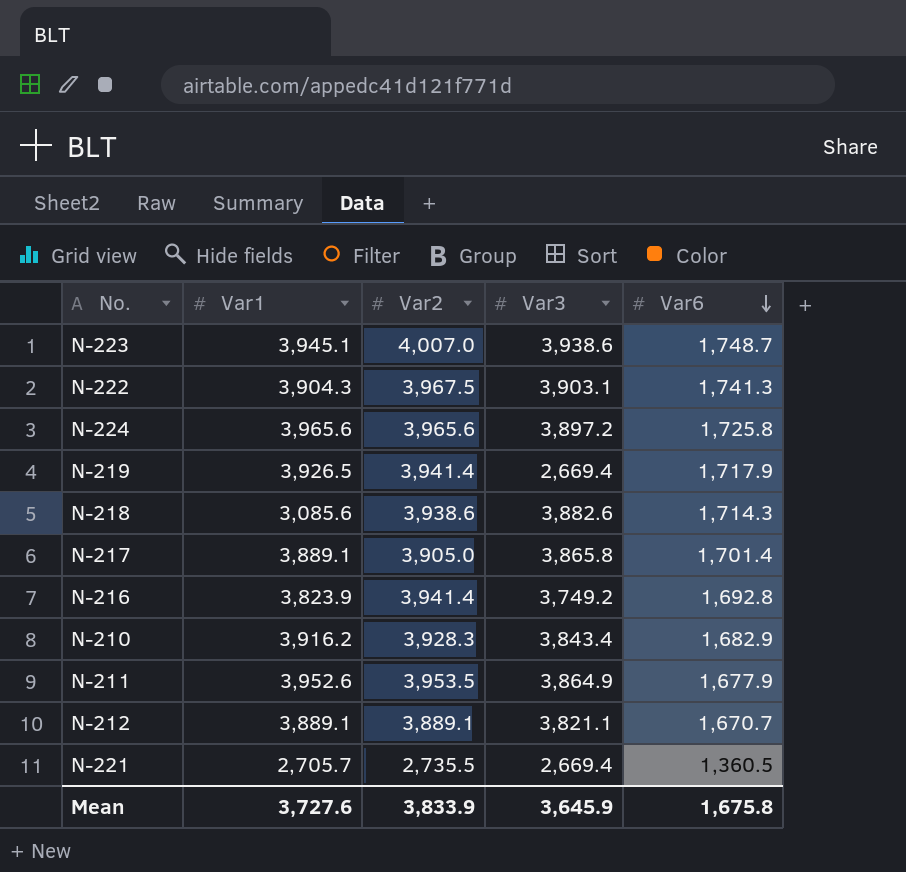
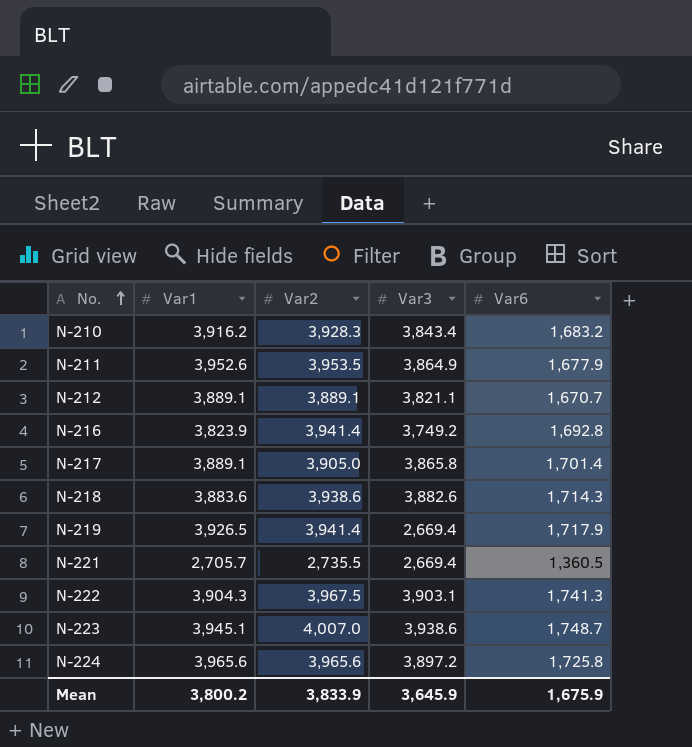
row order: Var6 descending -> No. ascending
N-210 | Var6: 1,682.9 -> 1,683.2
N-218 | Var1: 3,085.6 -> 3,883.6
Mean | Var1: 3,727.6 -> 3,800.2
Mean | Var6: 1,675.8 -> 1,675.9

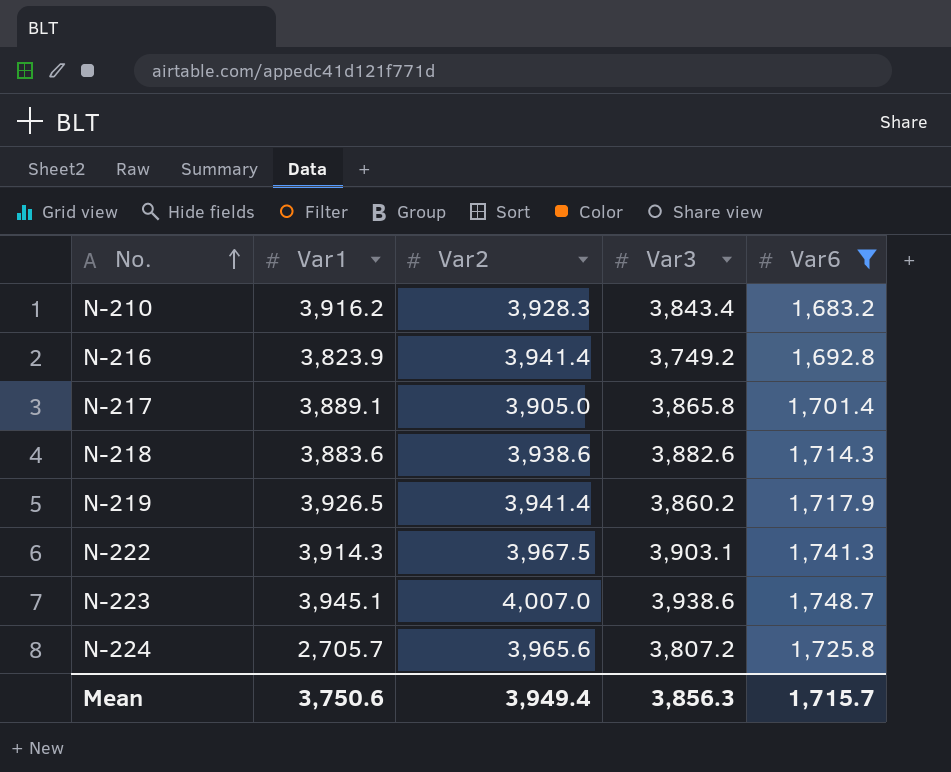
filter: none -> Var6 >= 1,683.2
N-219 | Var3: 2,669.4 -> 3,860.2
N-222 | Var1: 3,904.3 -> 3,914.3
N-224 | Var1: 3,965.6 -> 2,705.7
N-224 | Var3: 3,897.2 -> 3,807.2
Mean | Var1: 3,800.2 -> 3,750.6
Mean | Var2: 3,833.9 -> 3,949.4
Mean | Var3: 3,645.9 -> 3,856.3
Mean | Var6: 1,675.9 -> 1,715.7

